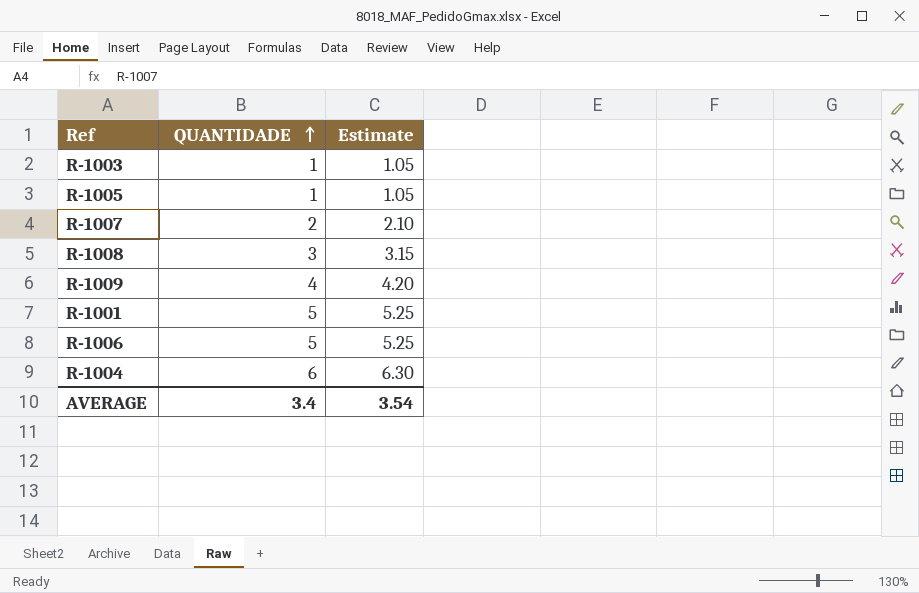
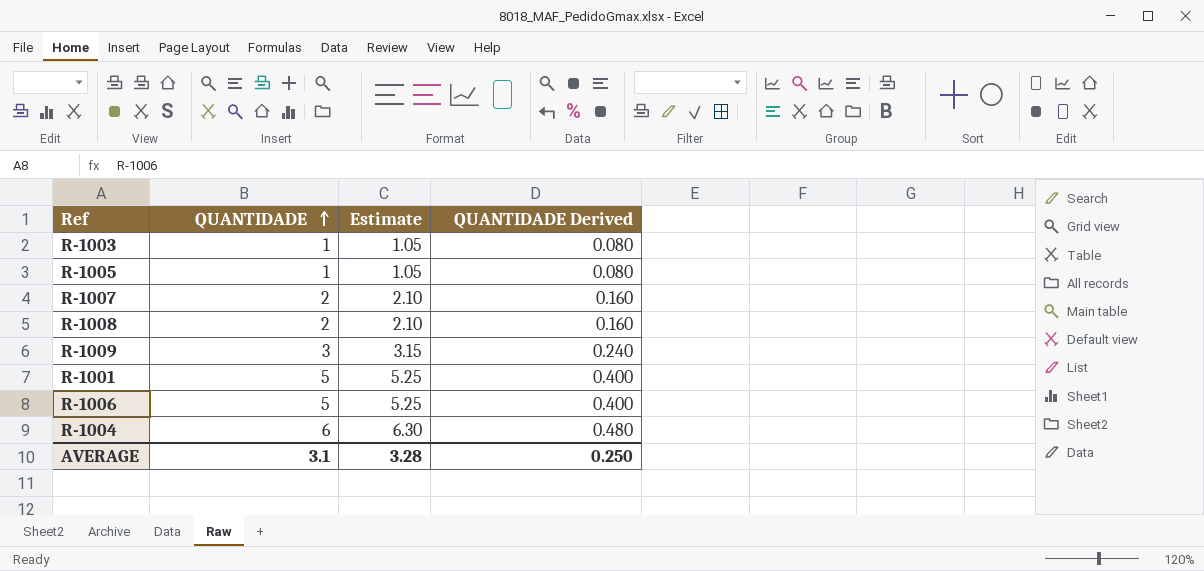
column QUANTIDADE Derived | formula: none -> [QUANTIDADE] * 0.08
R-1008 | QUANTIDADE: 3 -> 2
R-1008 | Estimate: 3.15 -> 2.10
R-1009 | QUANTIDADE: 4 -> 3
R-1009 | Estimate: 4.20 -> 3.15
AVERAGE | QUANTIDADE: 3.4 -> 3.1
AVERAGE | Estimate: 3.54 -> 3.28

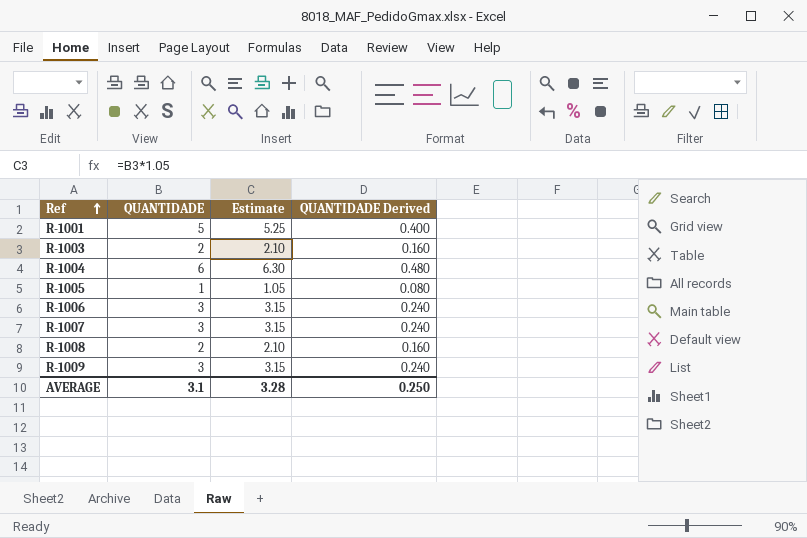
row order: QUANTIDADE ascending -> Ref ascending
R-1003 | QUANTIDADE: 1 -> 2
R-1003 | Estimate: 1.05 -> 2.10
R-1003 | QUANTIDADE Derived: 0.080 -> 0.160
R-1006 | QUANTIDADE: 5 -> 3
R-1006 | Estimate: 5.25 -> 3.15
R-1006 | QUANTIDADE Derived: 0.400 -> 0.240
R-1007 | QUANTIDADE: 2 -> 3
R-1007 | Estimate: 2.10 -> 3.15
R-1007 | QUANTIDADE Derived: 0.160 -> 0.240

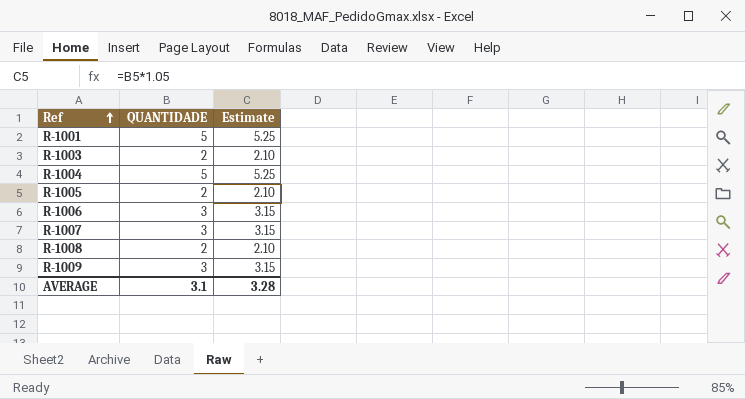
column QUANTIDADE Derived | formula: [QUANTIDADE] * 0.08 -> none
R-1004 | QUANTIDADE: 6 -> 5
R-1004 | Estimate: 6.30 -> 5.25
R-1005 | QUANTIDADE: 1 -> 2
R-1005 | Estimate: 1.05 -> 2.10

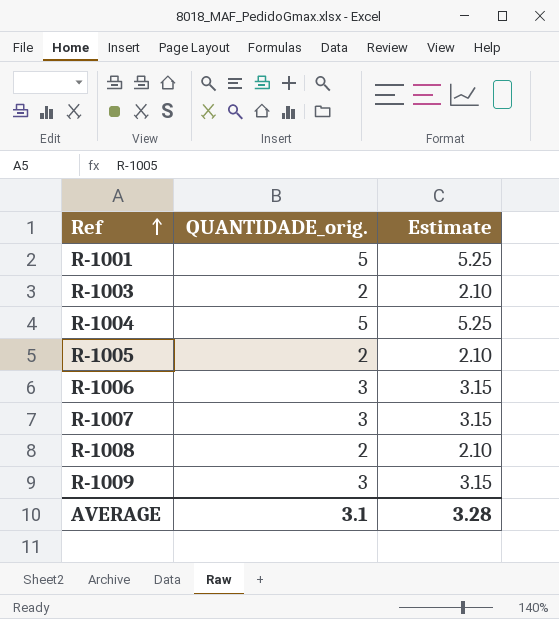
column name: QUANTIDADE -> QUANTIDADE_orig.

